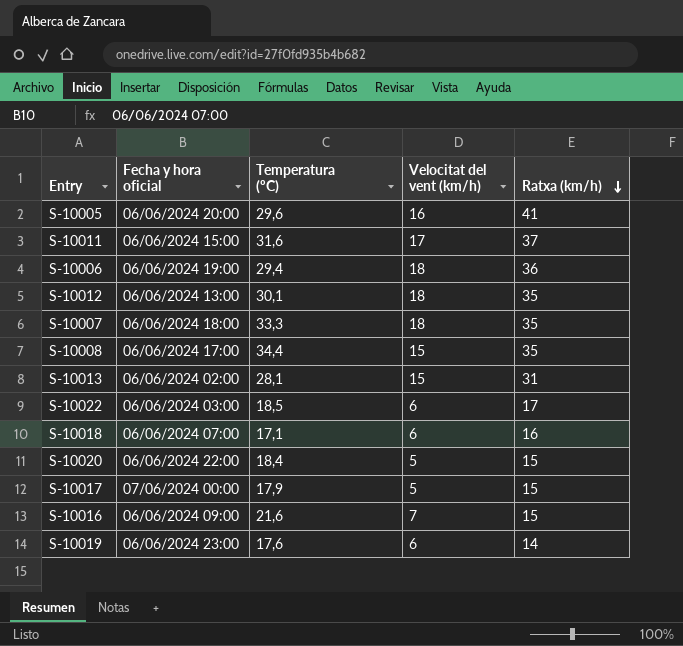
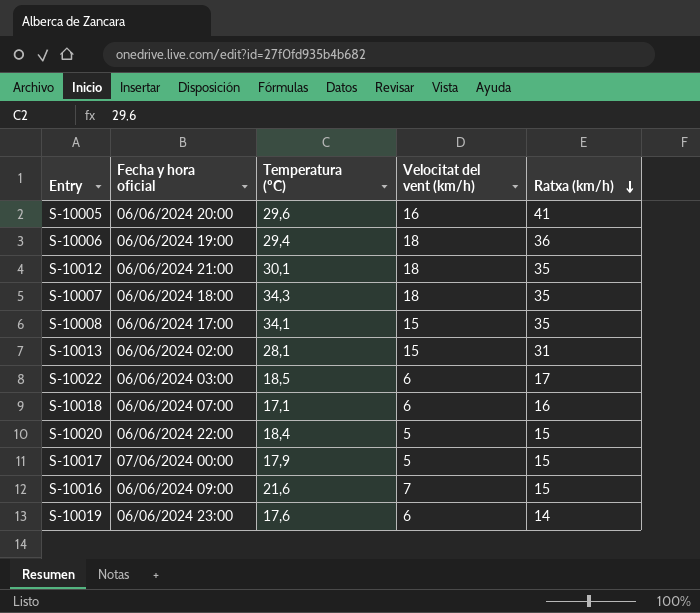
row S-10011: 06/06/2024 15:00 | 31,6 | 17 | 37 -> none
S-10012 | Fecha y hora oficial: 06/06/2024 13:00 -> 06/06/2024 21:00
S-10007 | Temperatura (ºC): 33,3 -> 34,3
S-10008 | Temperatura (ºC): 34,4 -> 34,1

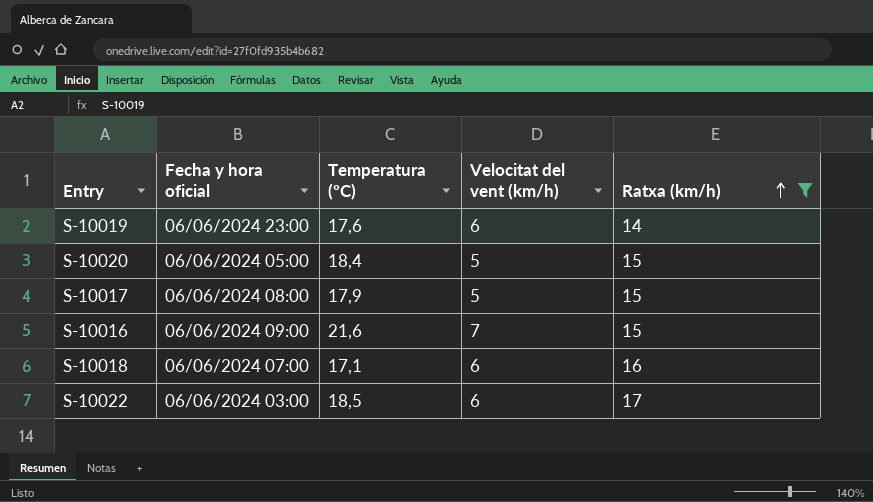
filter: none -> Ratxa (km/h) <= 17
row order: Ratxa (km/h) descending -> Ratxa (km/h) ascending
S-10020 | Fecha y hora oficial: 06/06/2024 22:00 -> 06/06/2024 05:00
S-10017 | Fecha y hora oficial: 07/06/2024 00:00 -> 06/06/2024 08:00

